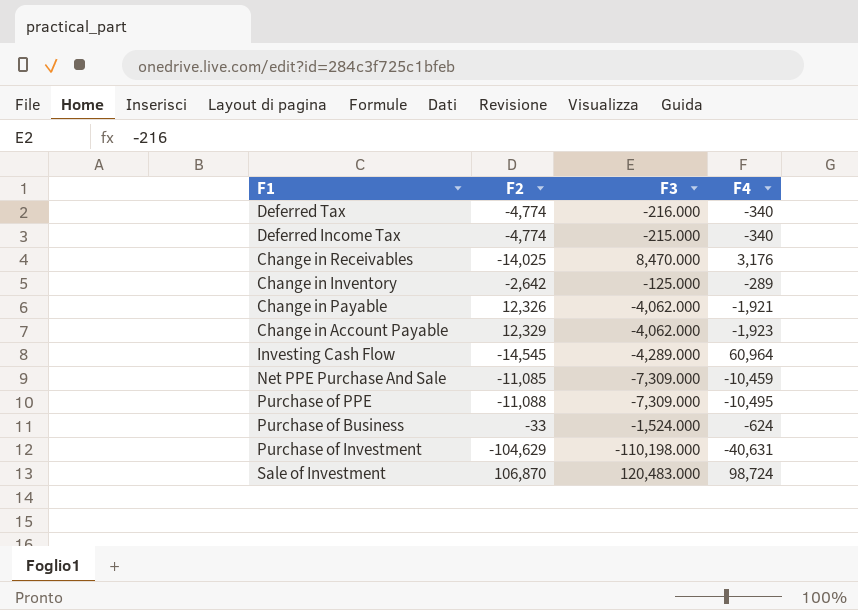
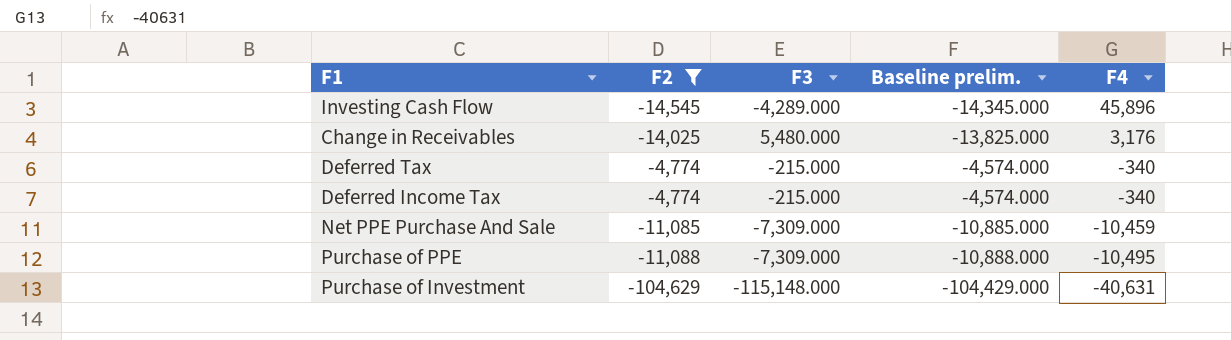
filter: none -> F2 <= -4,774
row order: none -> F4 descending
column Baseline prelim. | formula: none -> [F2] + 200
Investing Cash Flow | F4: 60,964 -> 45,896
Change in Receivables | F3: 8,470.000 -> 5,480.000
Deferred Tax | F3: -216.000 -> -215.000
Purchase of Investment | F3: -110,198.000 -> -115,148.000

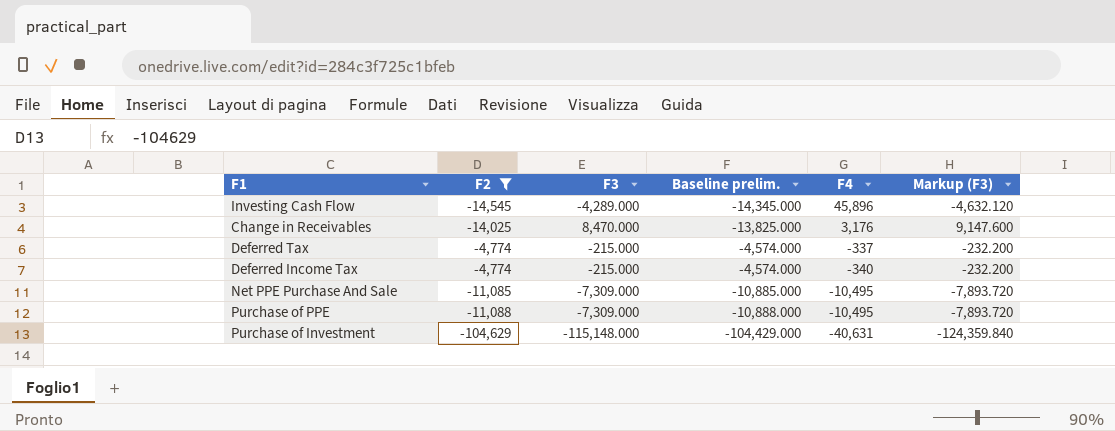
column Markup (F3) | formula: none -> [F3] * 1.08
Change in Receivables | F3: 5,480.000 -> 8,470.000
Deferred Tax | F4: -340 -> -337
Net PPE Purchase And Sale | F4: -10,459 -> -10,495

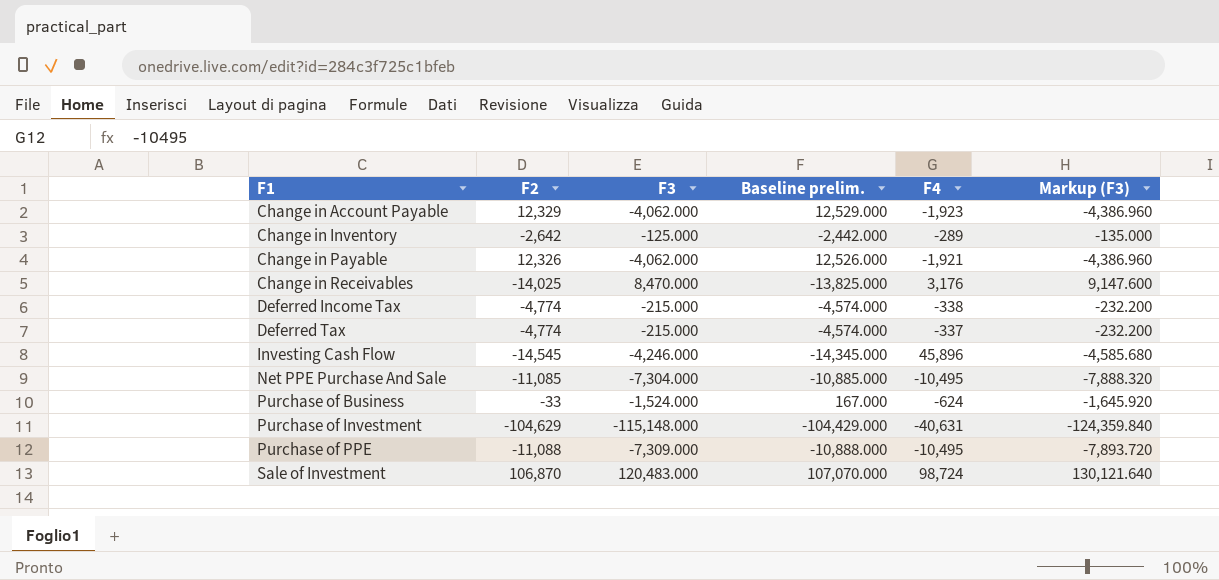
filter: F2 <= -4,774 -> none
row order: F4 descending -> F1 ascending
Deferred Income Tax | F4: -340 -> -338
Investing Cash Flow | F3: -4,289.000 -> -4,246.000
Investing Cash Flow | Markup (F3): -4,632.120 -> -4,585.680
Net PPE Purchase And Sale | F3: -7,309.000 -> -7,304.000
Net PPE Purchase And Sale | Markup (F3): -7,893.720 -> -7,888.320

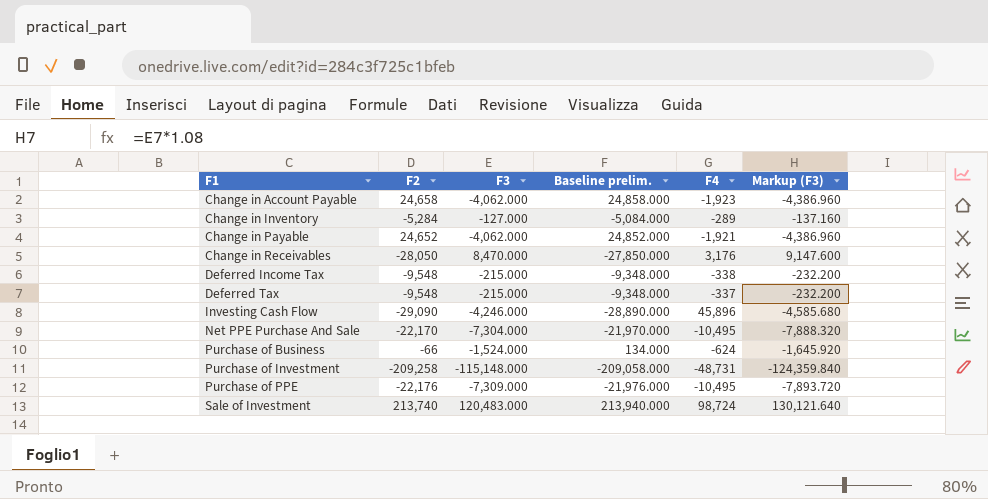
Change in Account Payable | F2: 12,329 -> 24,658
Change in Account Payable | Baseline prelim.: 12,529.000 -> 24,858.000
Change in Inventory | F2: -2,642 -> -5,284
Change in Inventory | F3: -125.000 -> -127.000
Change in Inventory | Baseline prelim.: -2,442.000 -> -5,084.000
Change in Inventory | Markup (F3): -135.000 -> -137.160
Change in Payable | F2: 12,326 -> 24,652
Change in Payable | Baseline prelim.: 12,526.000 -> 24,852.000
Change in Receivables | F2: -14,025 -> -28,050
Change in Receivables | Baseline prelim.: -13,825.000 -> -27,850.000
Deferred Income Tax | F2: -4,774 -> -9,548
Deferred Income Tax | Baseline prelim.: -4,574.000 -> -9,348.000
Deferred Tax | F2: -4,774 -> -9,548
Deferred Tax | Baseline prelim.: -4,574.000 -> -9,348.000
Investing Cash Flow | F2: -14,545 -> -29,090
Investing Cash Flow | Baseline prelim.: -14,345.000 -> -28,890.000
Net PPE Purchase And Sale | F2: -11,085 -> -22,170
Net PPE Purchase And Sale | Baseline prelim.: -10,885.000 -> -21,970.000
Purchase of Business | F2: -33 -> -66
Purchase of Business | Baseline prelim.: 167.000 -> 134.000
Purchase of Investment | F2: -104,629 -> -209,258
Purchase of Investment | Baseline prelim.: -104,429.000 -> -209,058.000
Purchase of Investment | F4: -40,631 -> -48,731
Purchase of PPE | F2: -11,088 -> -22,176
Purchase of PPE | Baseline prelim.: -10,888.000 -> -21,976.000
Sale of Investment | F2: 106,870 -> 213,740
Sale of Investment | Baseline prelim.: 107,070.000 -> 213,940.000

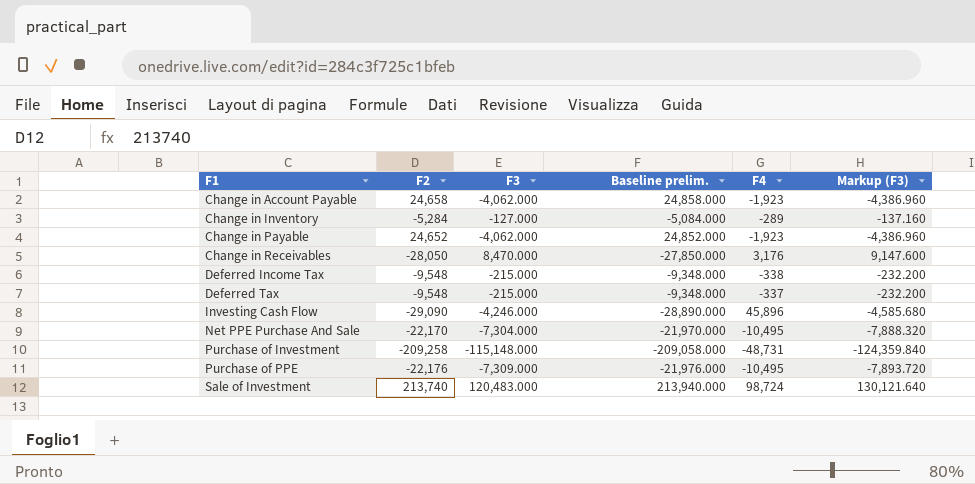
row Purchase of Business: -66 | -1,524.000 | 134.000 | -624 | -1,645.920 -> none
Change in Payable | F4: -1,921 -> -1,923

